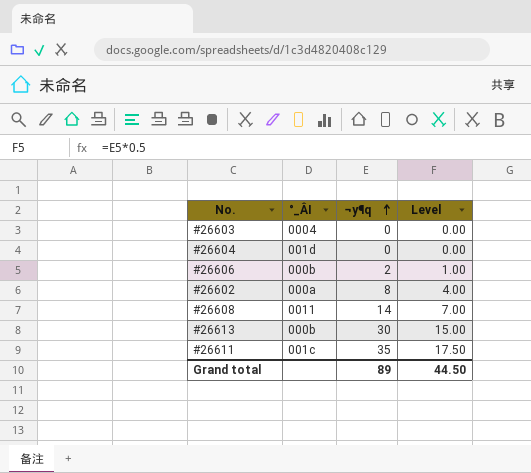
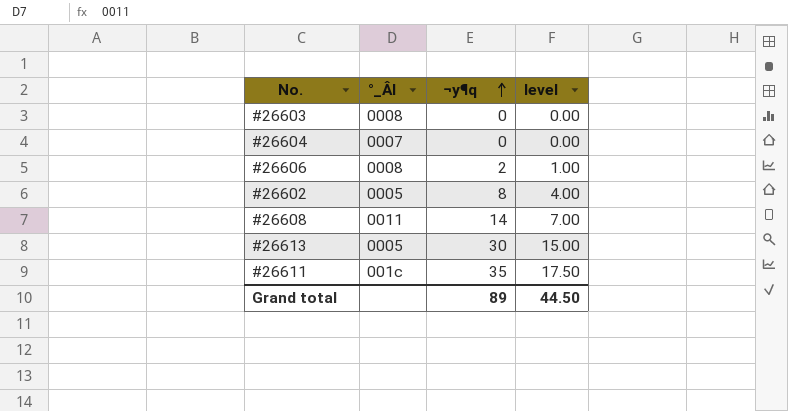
column name: Level -> level
#26603 | °_ÂI: 0004 -> 0008
#26604 | °_ÂI: 001d -> 0007
#26606 | °_ÂI: 000b -> 0008
#26602 | °_ÂI: 000a -> 0005
#26613 | °_ÂI: 000b -> 0005

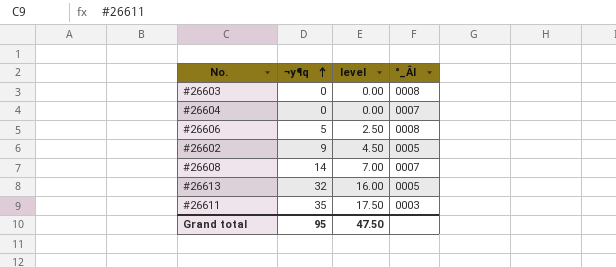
column °_ÂI | position: 2 -> 4
#26606 | ¬y¶q: 2 -> 5
#26606 | level: 1.00 -> 2.50
#26602 | ¬y¶q: 8 -> 9
#26602 | level: 4.00 -> 4.50
#26608 | °_ÂI: 0011 -> 0007
#26613 | ¬y¶q: 30 -> 32
#26613 | level: 15.00 -> 16.00
#26611 | °_ÂI: 001c -> 0003
Grand total | ¬y¶q: 89 -> 95
Grand total | level: 44.50 -> 47.50

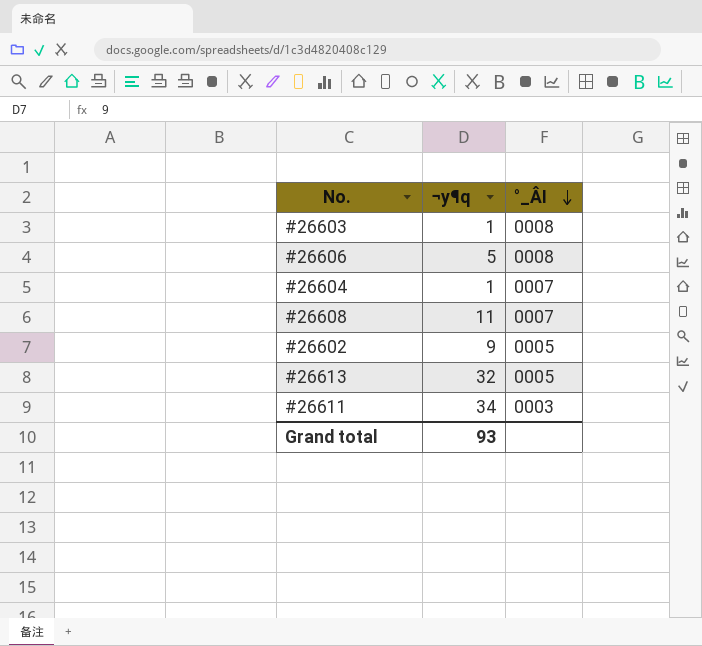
row order: ¬y¶q ascending -> °_ÂI descending
column level | formula: [¬y¶q] * 0.5 -> none
#26603 | ¬y¶q: 0 -> 1
#26604 | ¬y¶q: 0 -> 1
#26608 | ¬y¶q: 14 -> 11
#26611 | ¬y¶q: 35 -> 34
Grand total | ¬y¶q: 95 -> 93

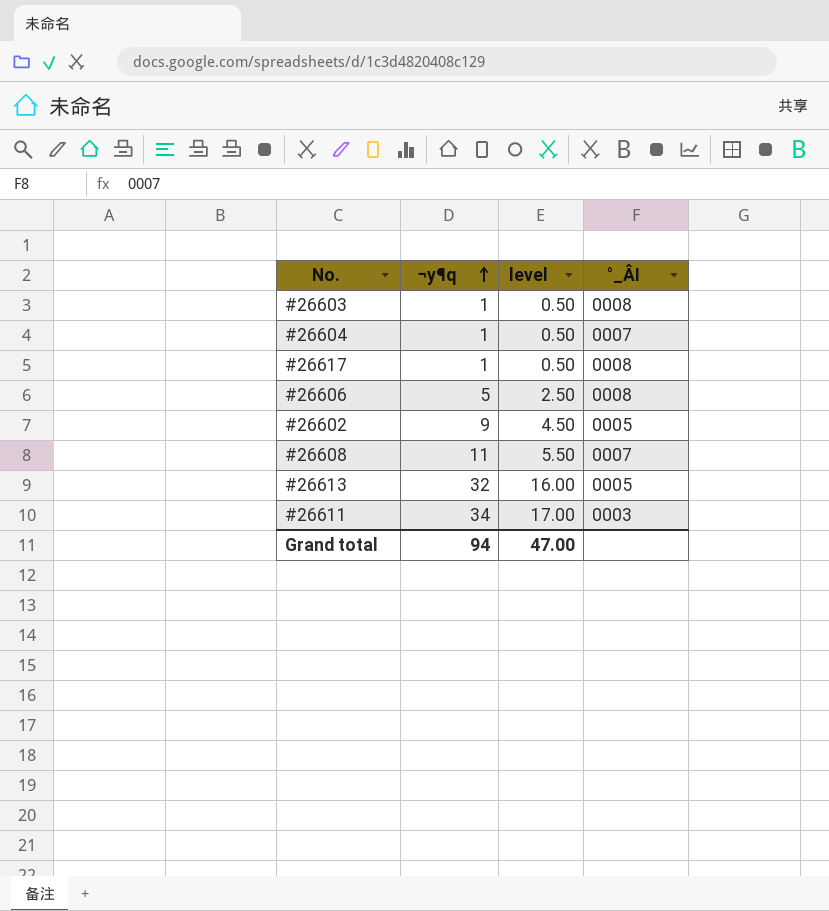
row order: °_ÂI descending -> ¬y¶q ascending
column level | formula: none -> [¬y¶q] * 0.5
row #26617: none -> 1 | 0.50 | 0008
Grand total | ¬y¶q: 93 -> 94

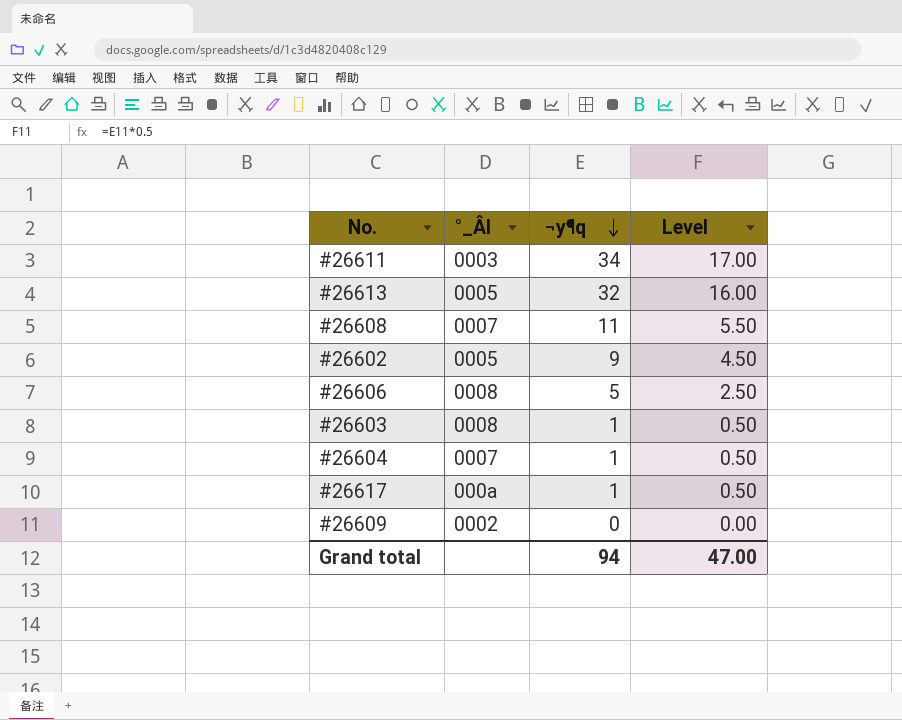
row order: ¬y¶q ascending -> ¬y¶q descending
column °_ÂI | position: 4 -> 2
column name: level -> Level
#26617 | °_ÂI: 0008 -> 000a
row #26609: none -> 0002 | 0 | 0.00

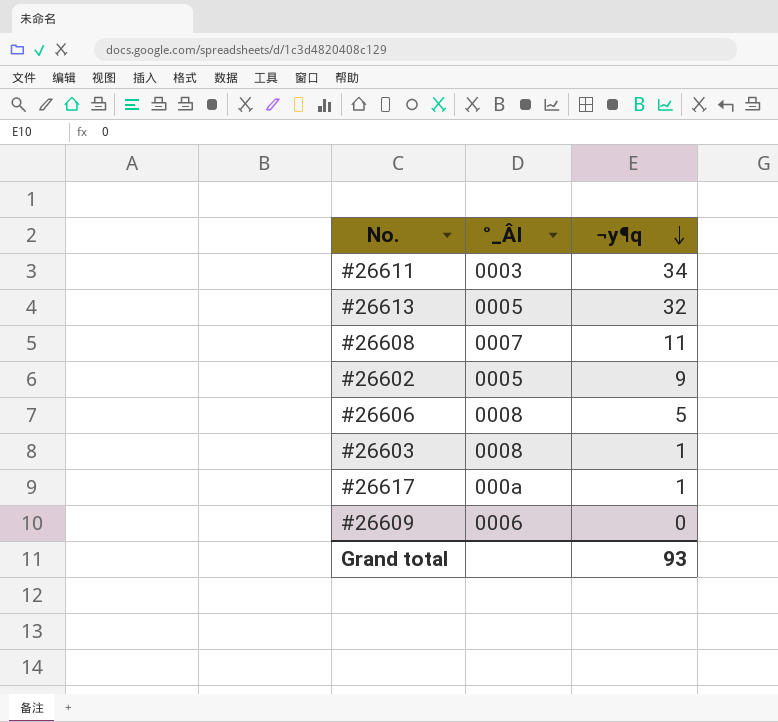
column Level | formula: [¬y¶q] * 0.5 -> none
row #26604: 0007 | 1 | 0.50 -> none
#26609 | °_ÂI: 0002 -> 0006
Grand total | ¬y¶q: 94 -> 93

